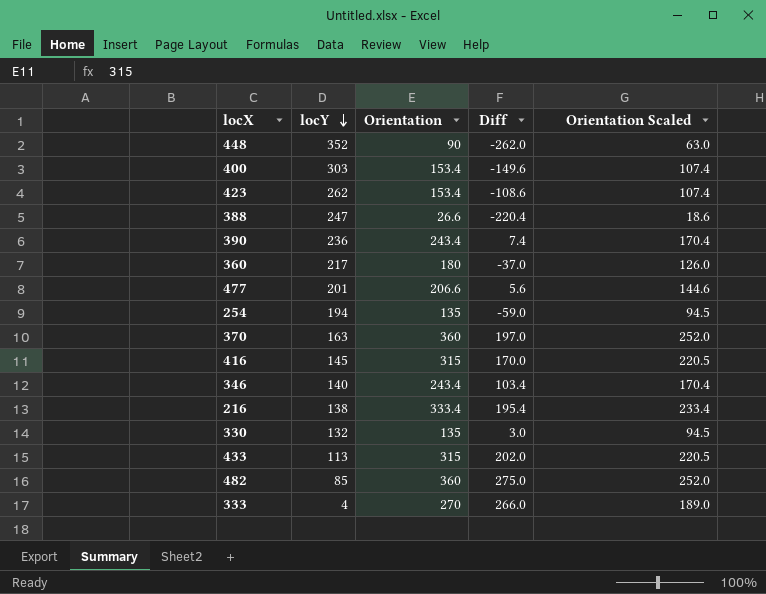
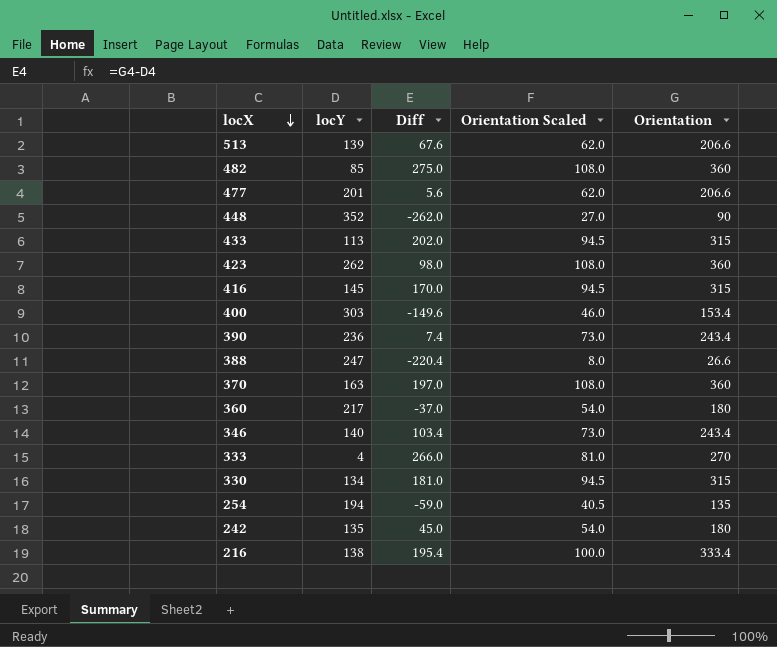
row order: locY descending -> locX descending
column Orientation Scaled | formula: [Orientation] * 0.7 -> [Orientation] * 0.3
column Orientation | position: 3 -> 5
row 513: none -> 139 | 67.6 | 62.0 | 206.6
423 | Diff: -108.6 -> 98.0
423 | Orientation: 153.4 -> 360
330 | locY: 132 -> 134
330 | Diff: 3.0 -> 181.0
330 | Orientation: 135 -> 315
row 242: none -> 135 | 45.0 | 54.0 | 180

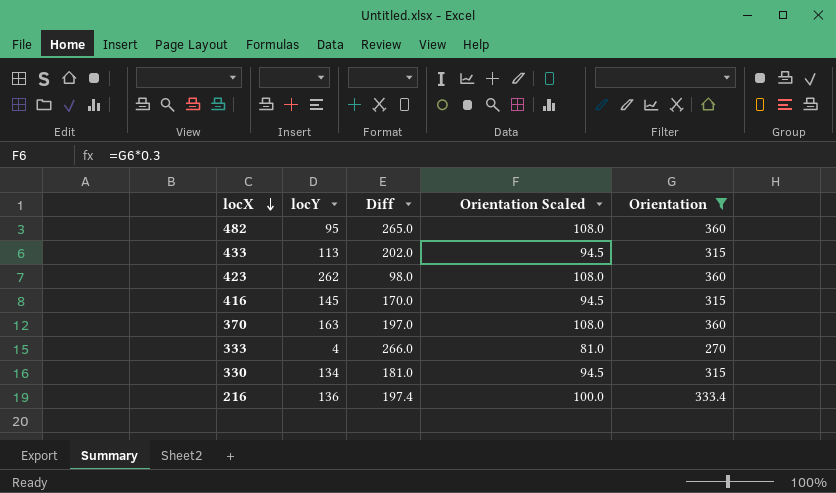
filter: none -> Orientation >= 270
482 | locY: 85 -> 95
482 | Diff: 275.0 -> 265.0
216 | locY: 138 -> 136
216 | Diff: 195.4 -> 197.4

